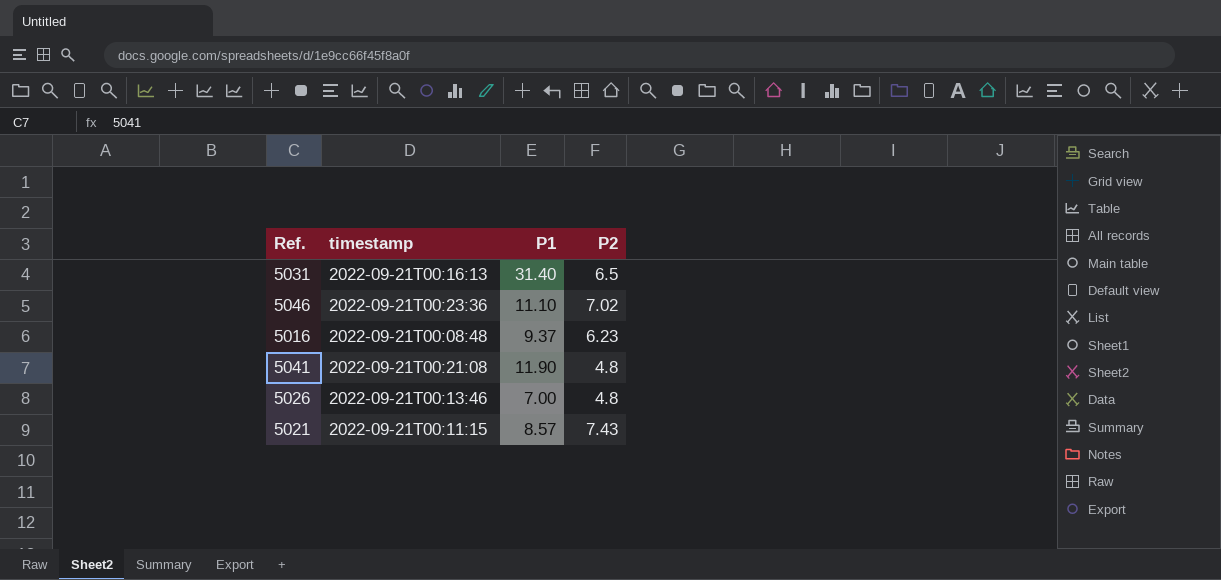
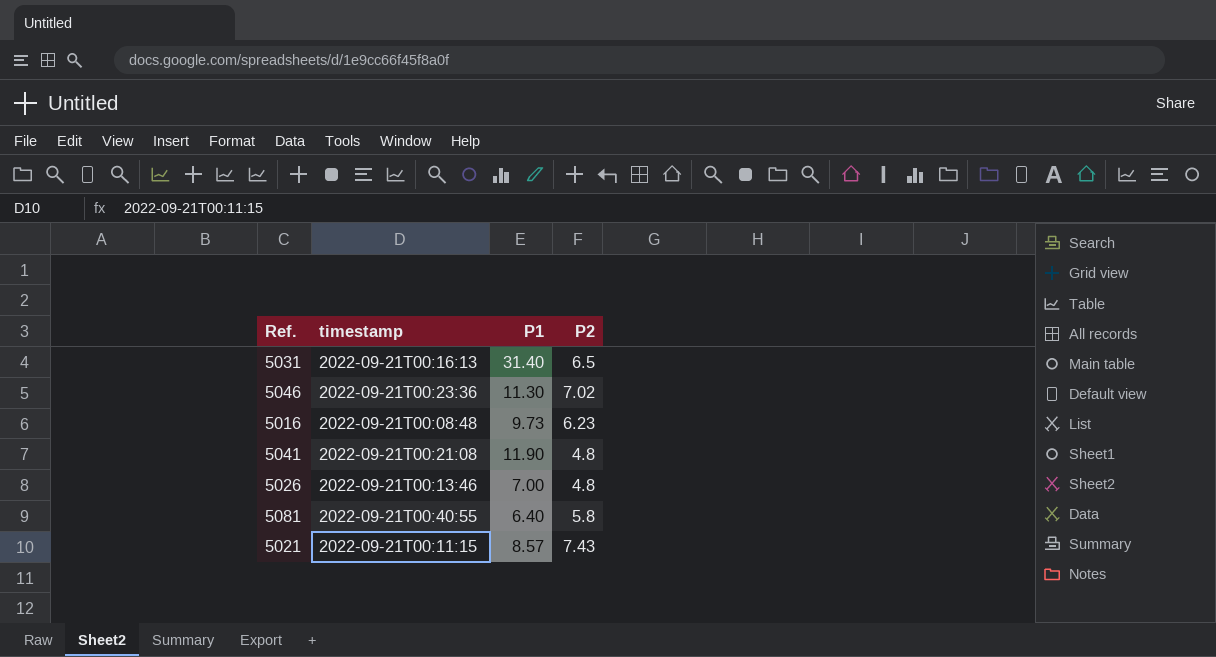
5046 | P1: 11.10 -> 11.30
5016 | P1: 9.37 -> 9.73
row 5081: none -> 2022-09-21T00:40:55 | 6.40 | 5.8

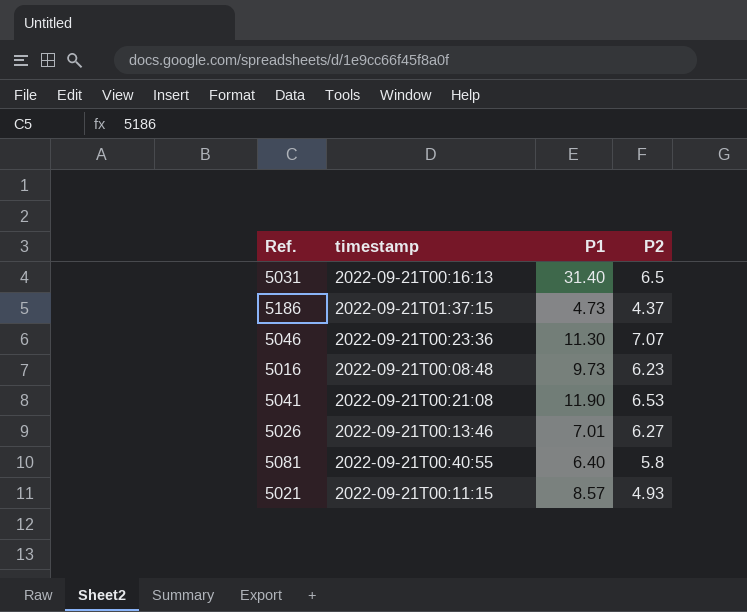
row 5186: none -> 2022-09-21T01:37:15 | 4.73 | 4.37
5046 | P2: 7.02 -> 7.07
5041 | P2: 4.8 -> 6.53
5026 | P1: 7.00 -> 7.01
5026 | P2: 4.8 -> 6.27
5021 | P2: 7.43 -> 4.93

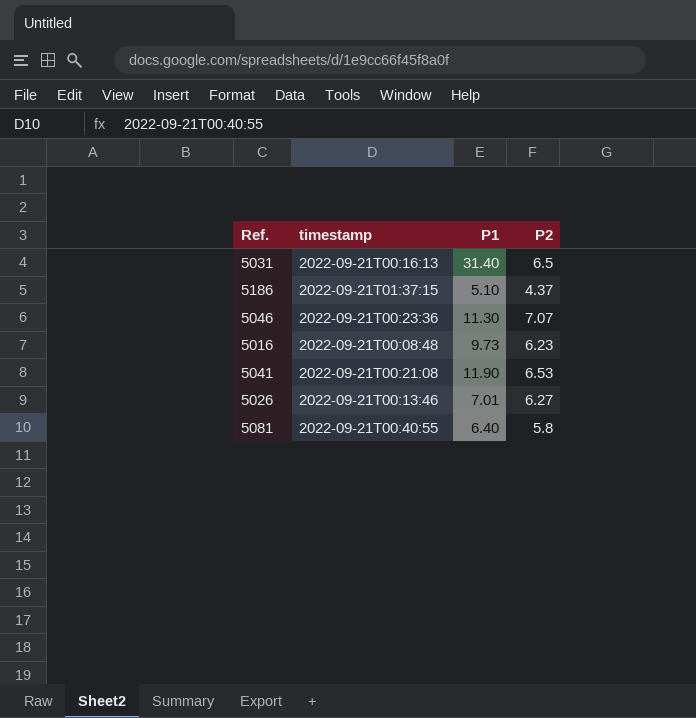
row 5021: 2022-09-21T00:11:15 | 8.57 | 4.93 -> none
5186 | P1: 4.73 -> 5.10

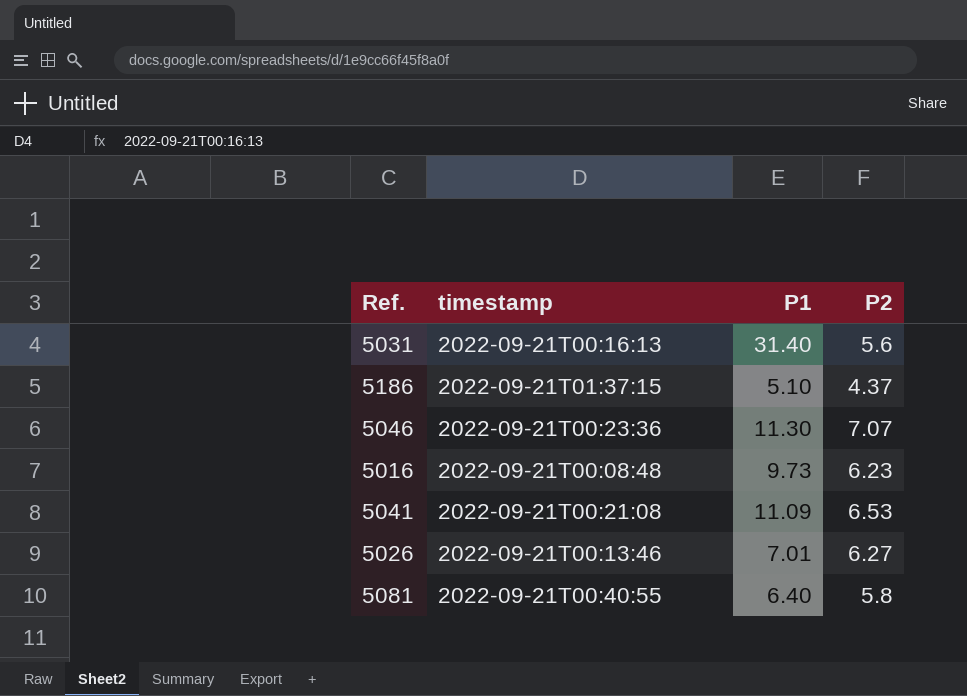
5031 | P2: 6.5 -> 5.6
5041 | P1: 11.90 -> 11.09

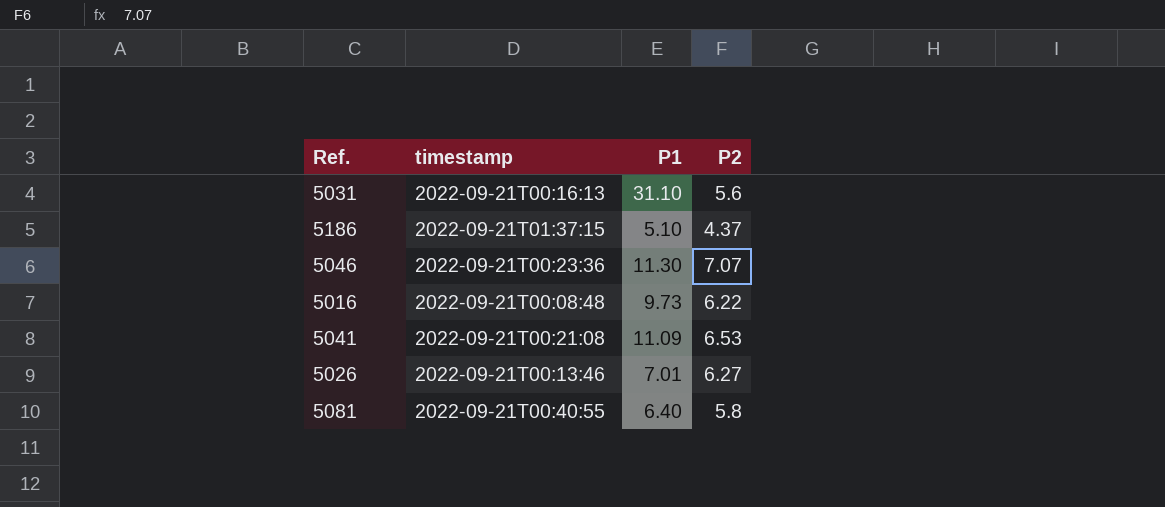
5031 | P1: 31.40 -> 31.10
5016 | P2: 6.23 -> 6.22

